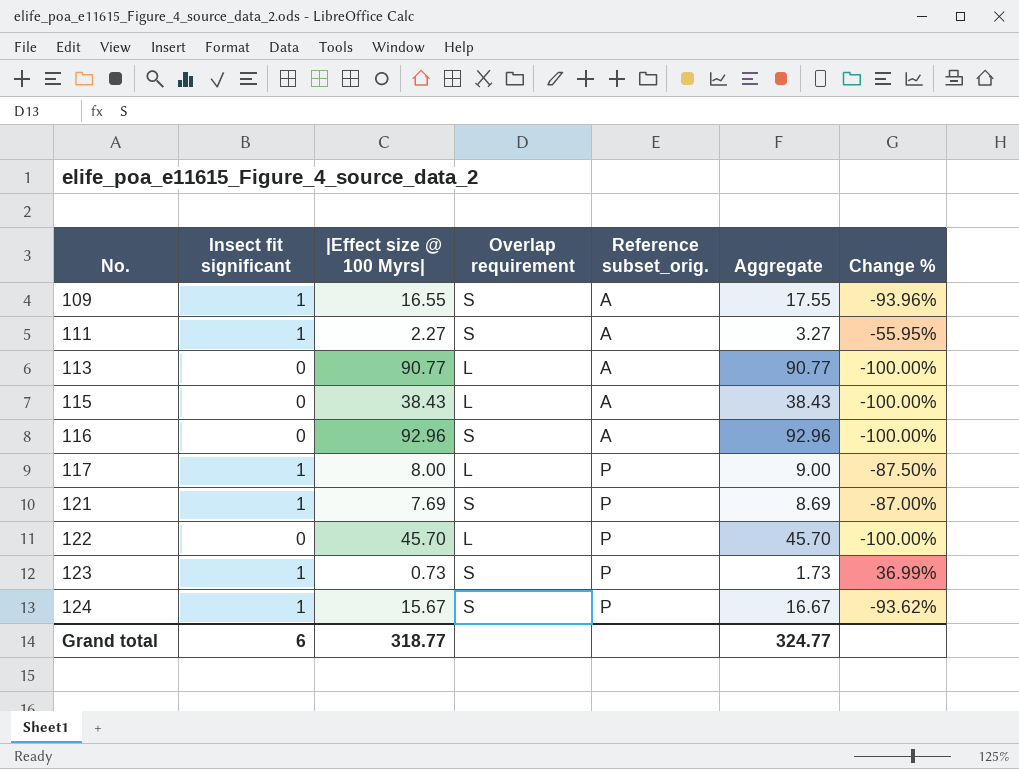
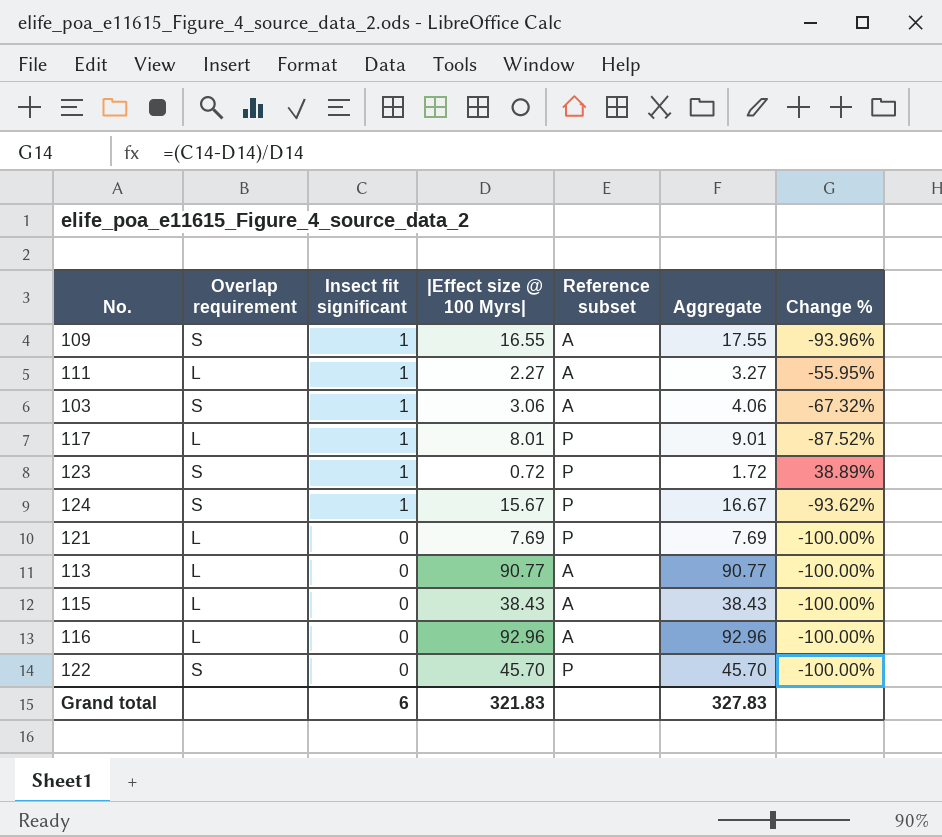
row order: No. ascending -> Insect fit significant descending
column Overlap requirement | position: 4 -> 2
column name: Reference subset_orig. -> Reference subset
111 | Overlap requirement: S -> L
row 103: none -> S | 1 | 3.06 | A | 4.06 | -67.32%
117 | |Effect size @ 100 Myrs|: 8.00 -> 8.01
117 | Aggregate: 9.00 -> 9.01
117 | Change %: -87.50% -> -87.52%
123 | |Effect size @ 100 Myrs|: 0.73 -> 0.72
123 | Aggregate: 1.73 -> 1.72
123 | Change %: 36.99% -> 38.89%
121 | Overlap requirement: S -> L
121 | Insect fit significant: 1 -> 0
121 | Aggregate: 8.69 -> 7.69
121 | Change %: -87.00% -> -100.00%
116 | Overlap requirement: S -> L
122 | Overlap requirement: L -> S
Grand total | |Effect size @ 100 Myrs|: 318.77 -> 321.83
Grand total | Aggregate: 324.77 -> 327.83

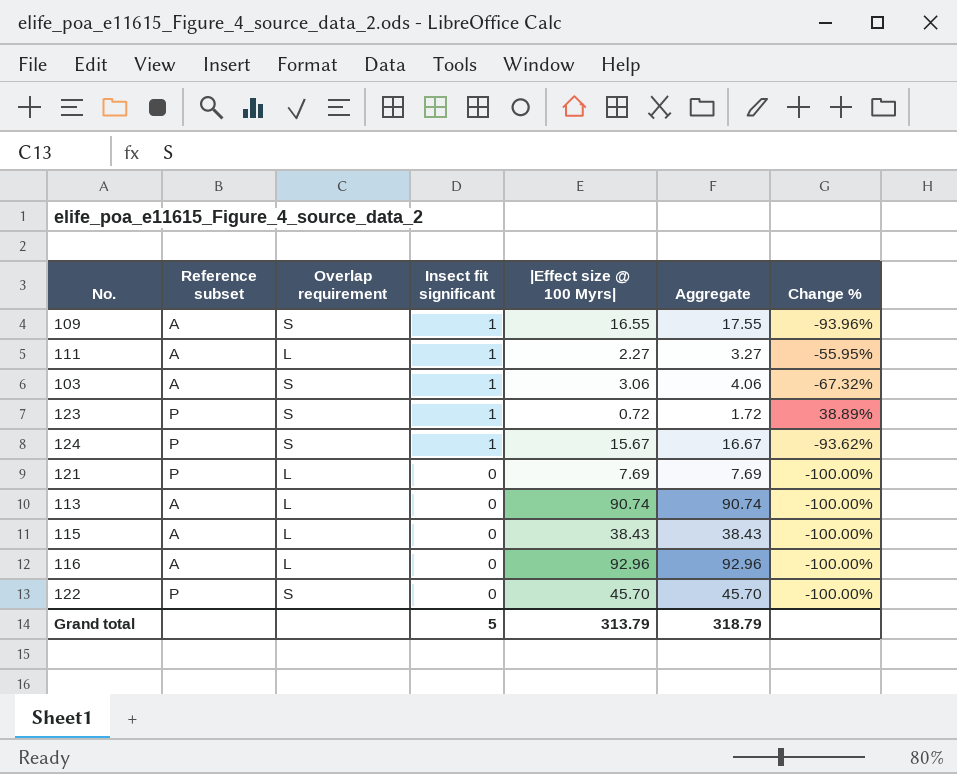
column Reference subset | position: 5 -> 2
row 117: L | 1 | 8.01 | P | 9.01 | -87.52% -> none
113 | |Effect size @ 100 Myrs|: 90.77 -> 90.74
113 | Aggregate: 90.77 -> 90.74
Grand total | Insect fit significant: 6 -> 5
Grand total | |Effect size @ 100 Myrs|: 321.83 -> 313.79
Grand total | Aggregate: 327.83 -> 318.79

